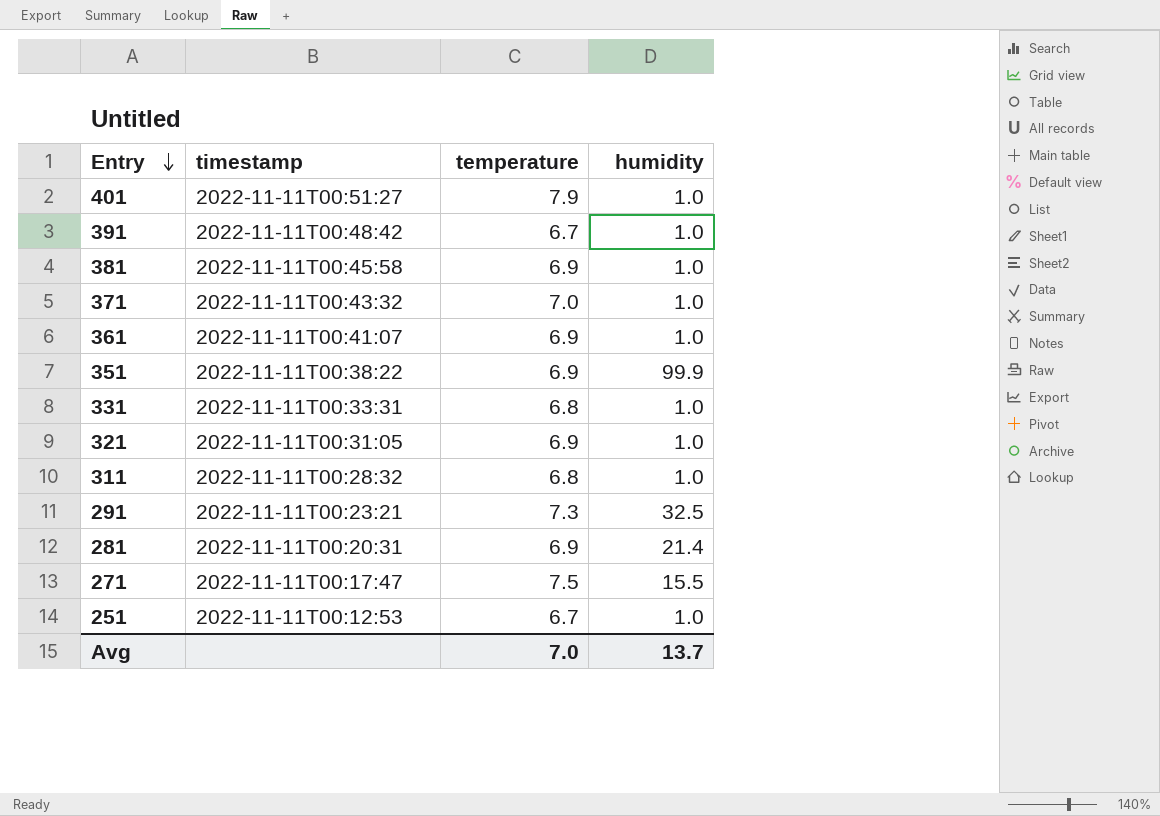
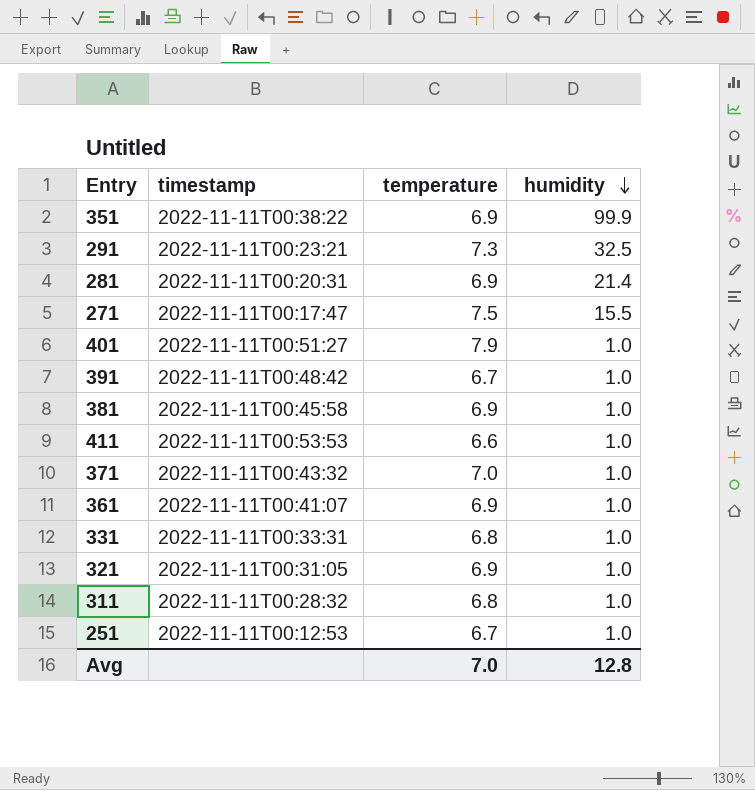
row order: Entry descending -> humidity descending
row 411: none -> 2022-11-11T00:53:53 | 6.6 | 1.0
Avg | humidity: 13.7 -> 12.8

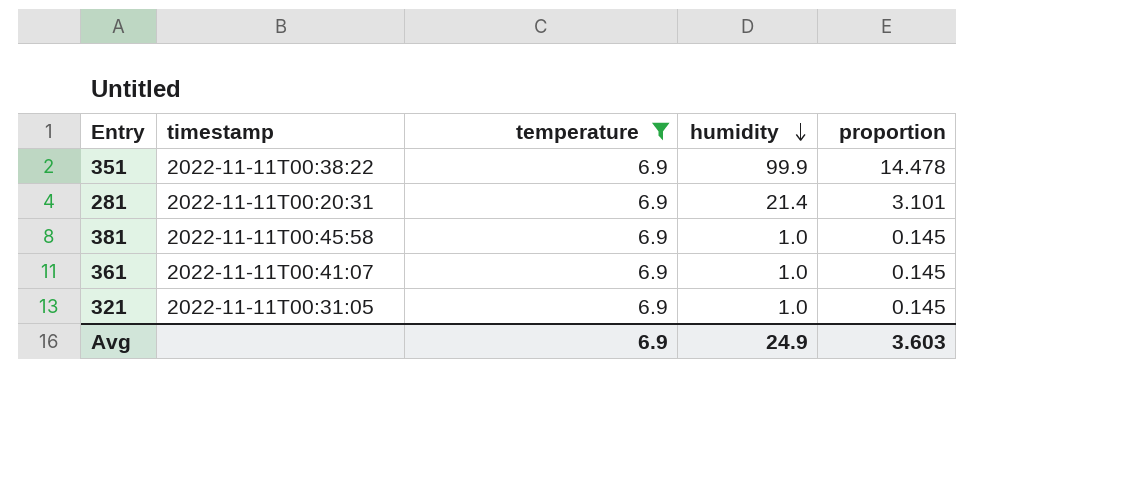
filter: none -> temperature = 6.9
column proportion | formula: none -> [humidity] / [temperature]
Avg | temperature: 7.0 -> 6.9
Avg | humidity: 12.8 -> 24.9

